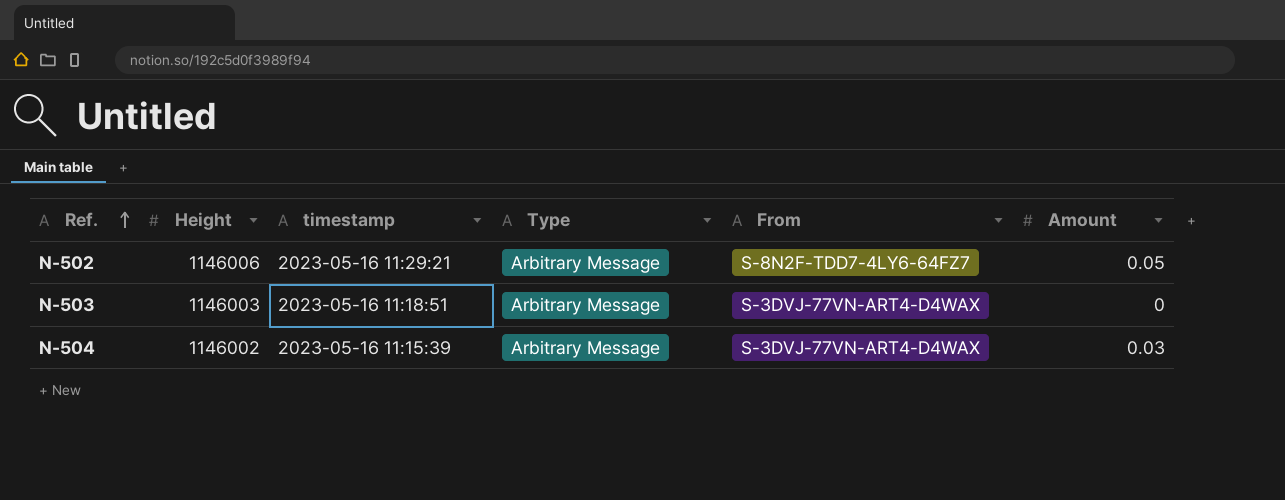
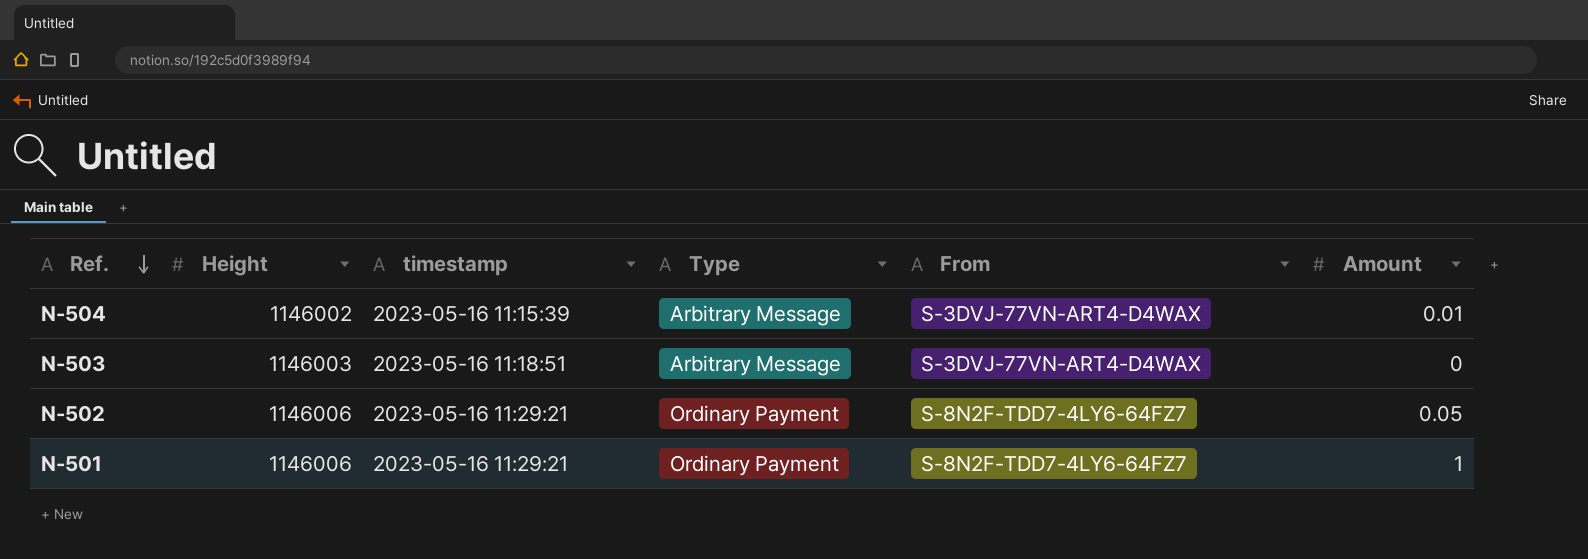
row order: Ref. ascending -> Ref. descending
N-504 | Amount: 0.03 -> 0.01
N-502 | Type: Arbitrary Message -> Ordinary Payment
row N-501: none -> 1146006 | 2023-05-16 11:29:21 | Ordinary Payment | S-8N2F-TDD7-4LY6-64FZ7 | 1

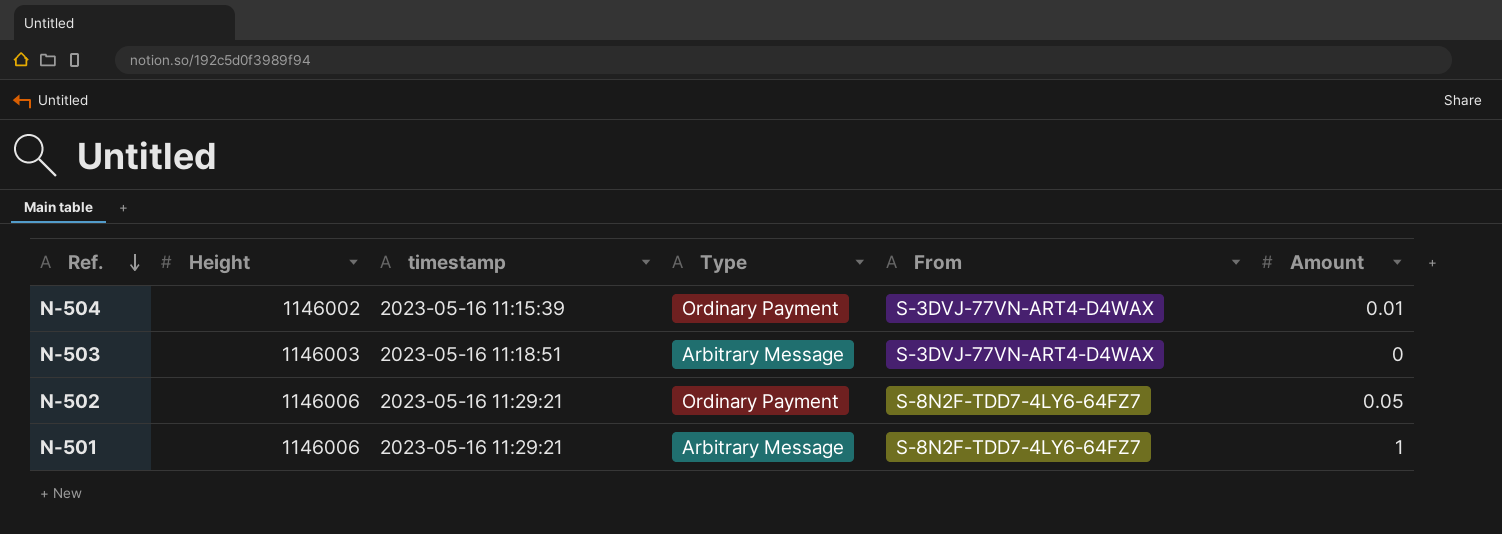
N-504 | Type: Arbitrary Message -> Ordinary Payment
N-501 | Type: Ordinary Payment -> Arbitrary Message

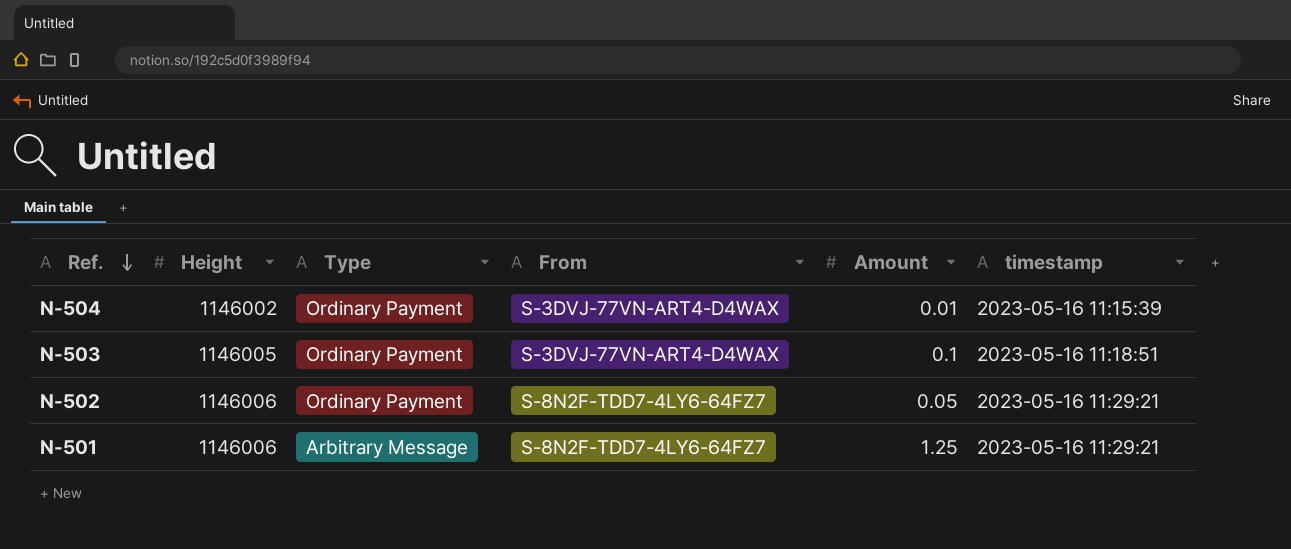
column timestamp | position: 3 -> 6
N-503 | Height: 1146003 -> 1146005
N-503 | Type: Arbitrary Message -> Ordinary Payment
N-503 | Amount: 0 -> 0.1
N-501 | Amount: 1 -> 1.25

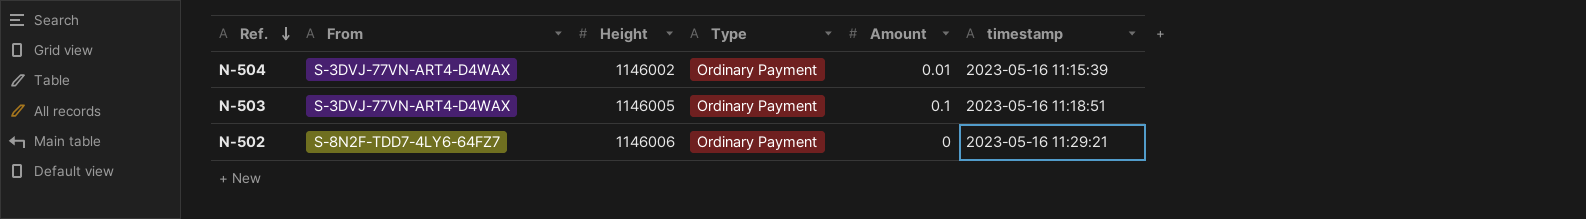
column From | position: 4 -> 2
row N-501: 1146006 | Arbitrary Message | S-8N2F-TDD7-4LY6-64FZ7 | 1.25 | 2023-05-16 11:29:21 -> none
N-502 | Amount: 0.05 -> 0

